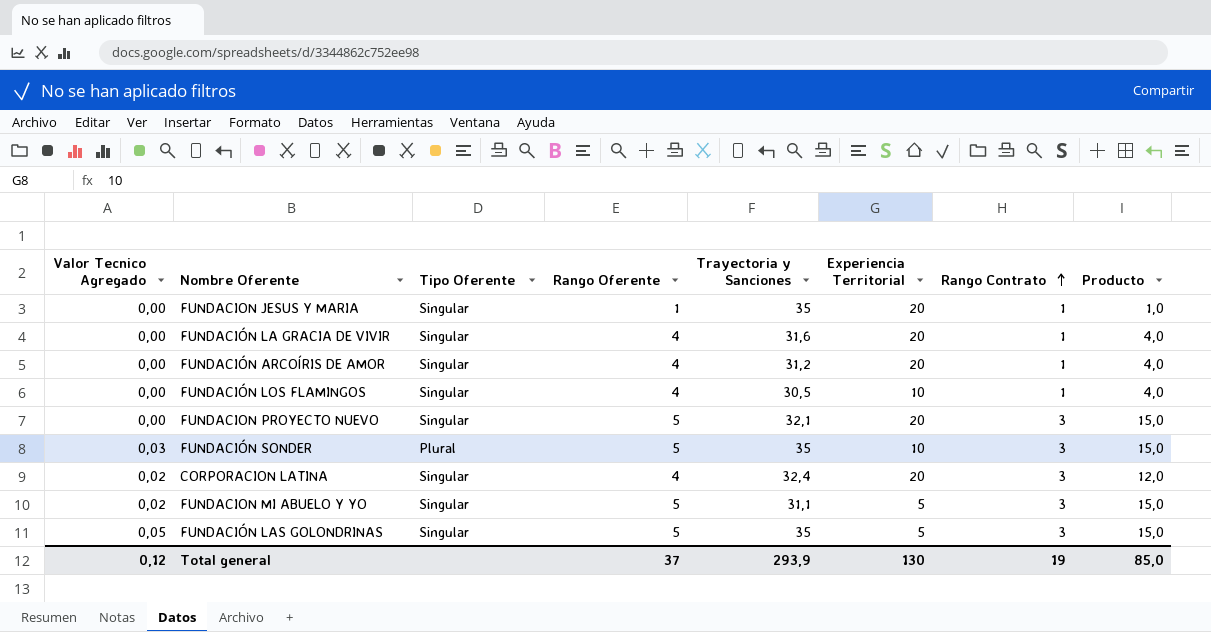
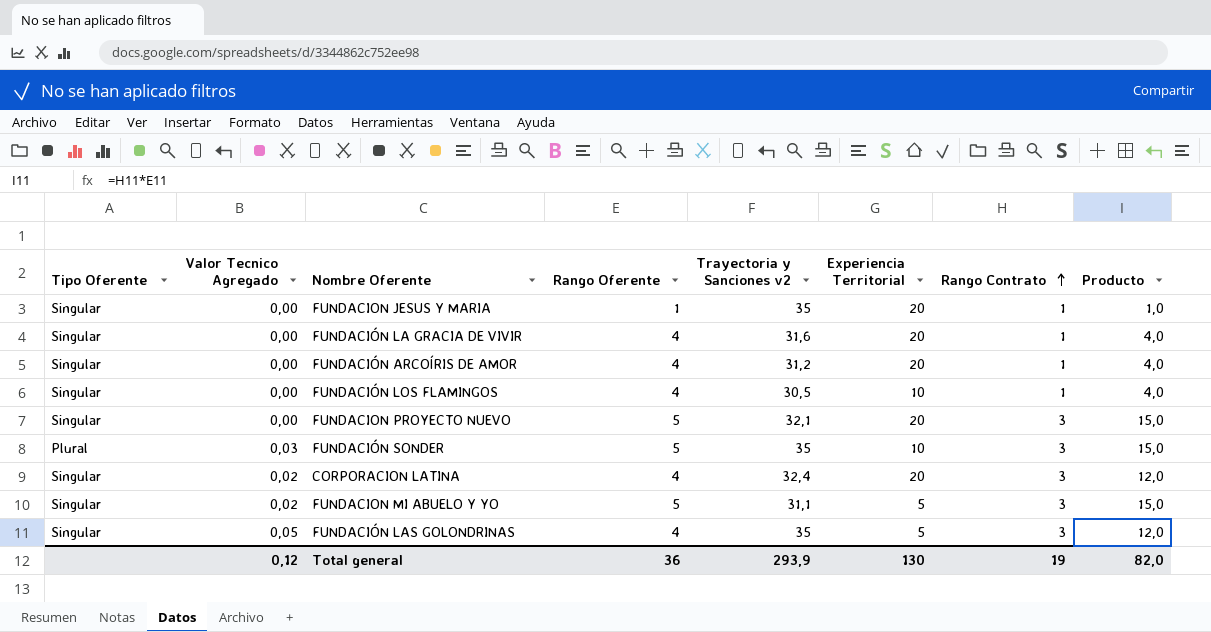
column Tipo Oferente | position: 3 -> 1
column name: Trayectoria y Sanciones -> Trayectoria y Sanciones v2
FUNDACIÓN LAS GOLONDRINAS | Rango Oferente: 5 -> 4
FUNDACIÓN LAS GOLONDRINAS | Producto: 15,0 -> 12,0
Total general | Rango Oferente: 37 -> 36
Total general | Producto: 85,0 -> 82,0

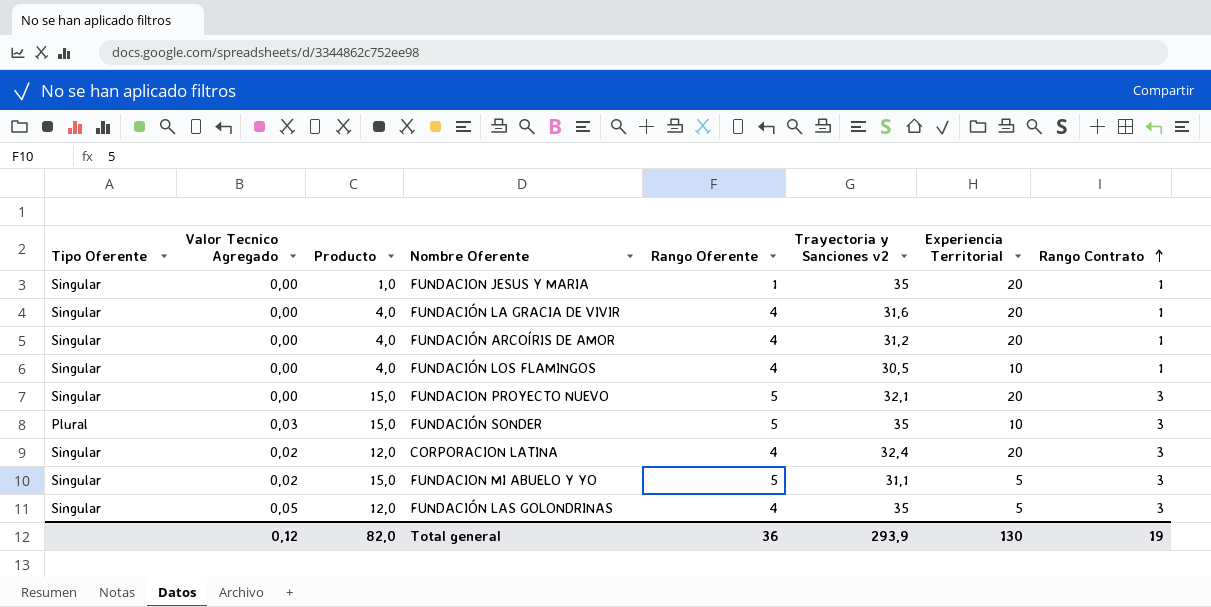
column Producto | position: 8 -> 3

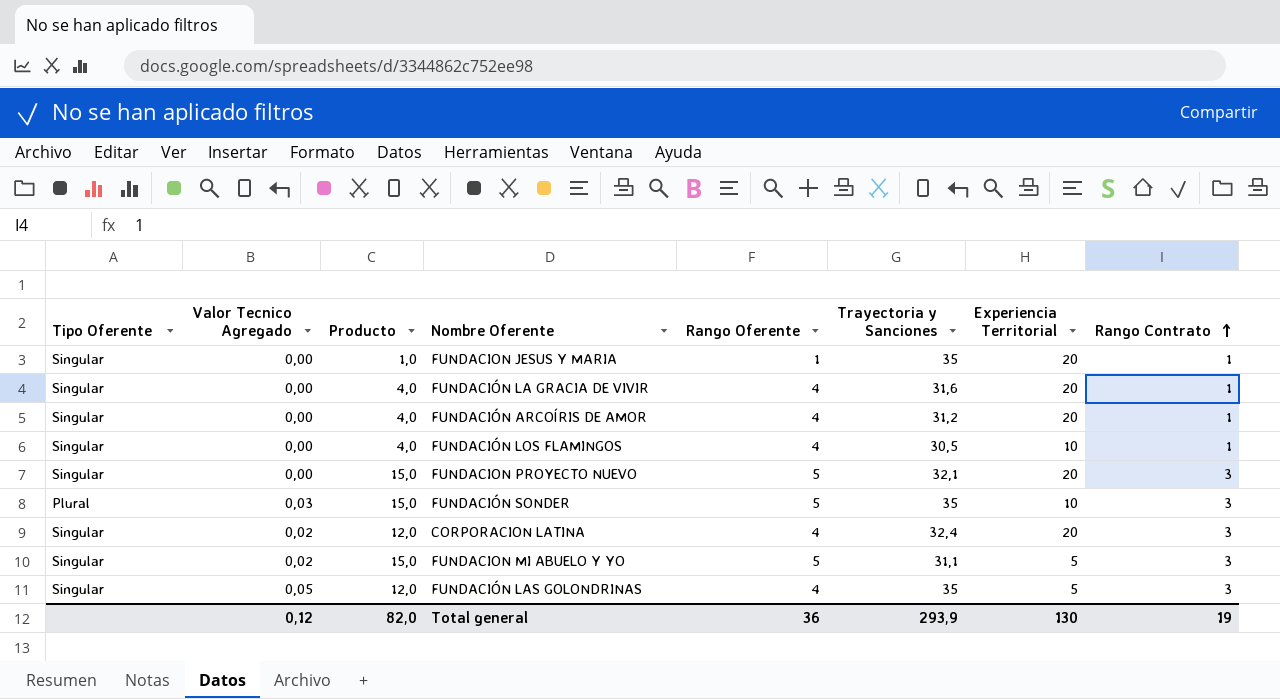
column name: Trayectoria y Sanciones v2 -> Trayectoria y Sanciones

